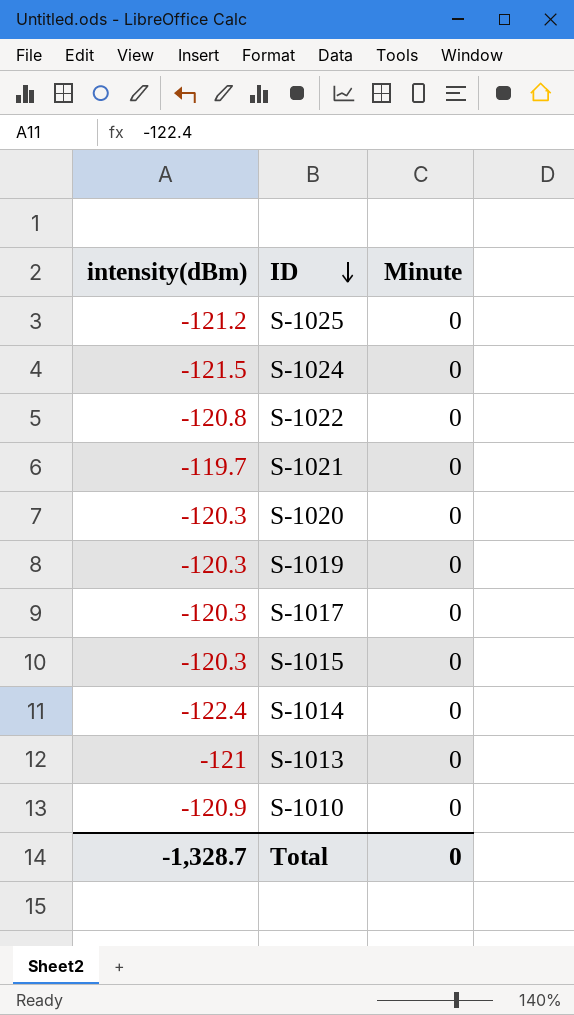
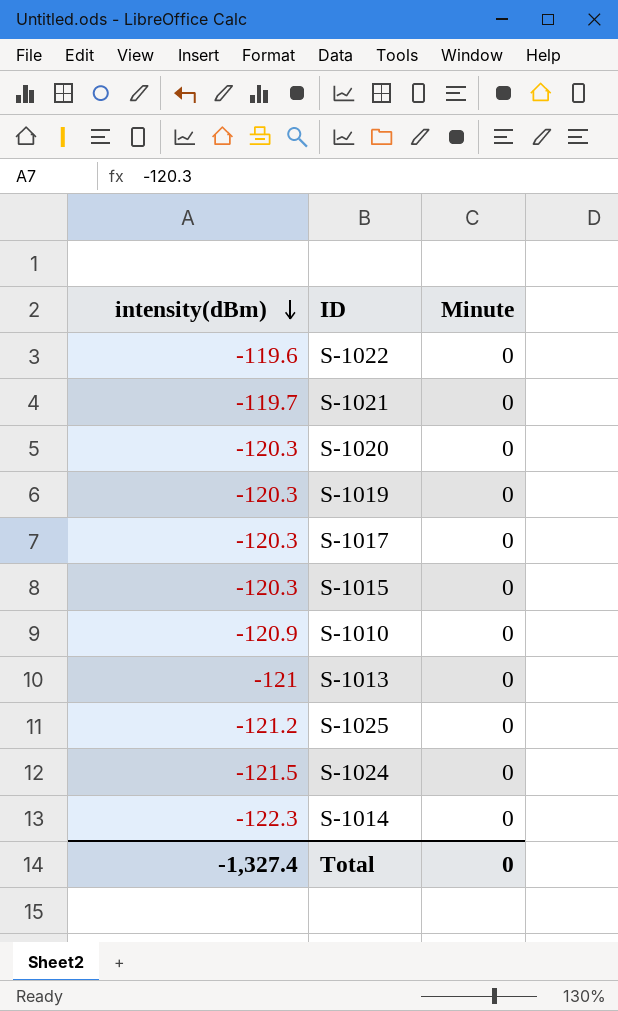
row order: ID descending -> intensity(dBm) descending
S-1022 | intensity(dBm): -120.8 -> -119.6
S-1014 | intensity(dBm): -122.4 -> -122.3
Total | intensity(dBm): -1,328.7 -> -1,327.4

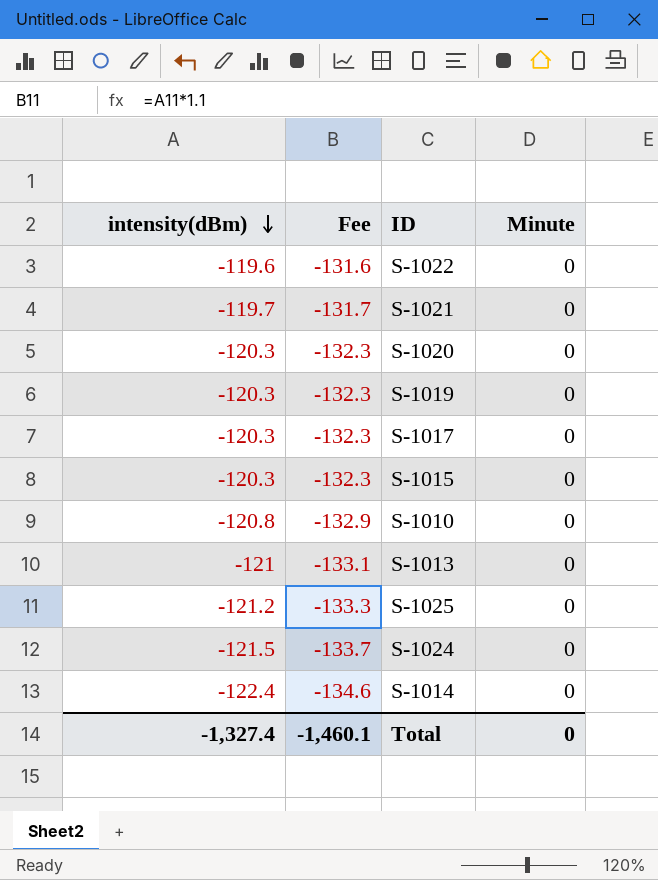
column Fee | formula: none -> [intensity(dBm)] * 1.1
S-1010 | intensity(dBm): -120.9 -> -120.8
S-1014 | intensity(dBm): -122.3 -> -122.4

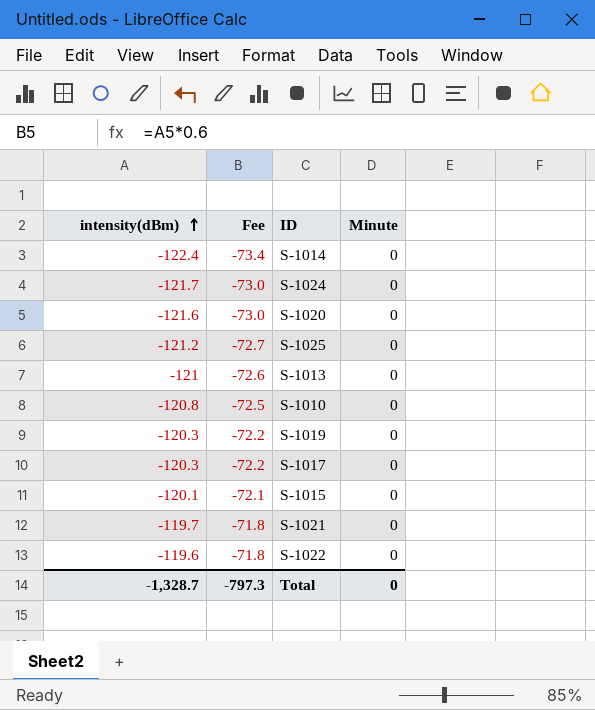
row order: intensity(dBm) descending -> intensity(dBm) ascending
column Fee | formula: [intensity(dBm)] * 1.1 -> [intensity(dBm)] * 0.6
S-1024 | intensity(dBm): -121.5 -> -121.7
S-1020 | intensity(dBm): -120.3 -> -121.6
S-1015 | intensity(dBm): -120.3 -> -120.1
Total | intensity(dBm): -1,327.4 -> -1,328.7
Total | Fee: -1,460.1 -> -797.3

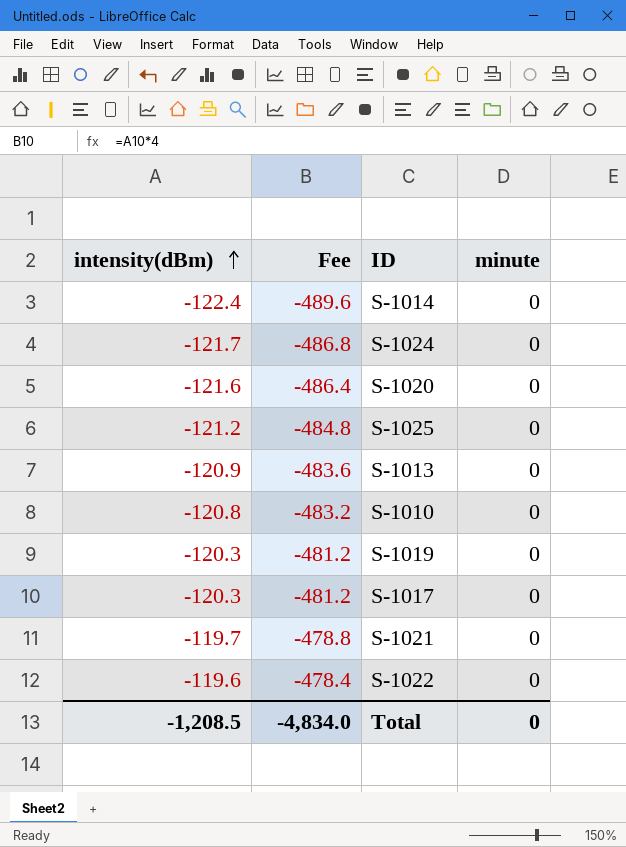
column Fee | formula: [intensity(dBm)] * 0.6 -> [intensity(dBm)] * 4
column name: Minute -> minute
row S-1015: -120.1 | -72.1 | 0 -> none
S-1013 | intensity(dBm): -121 -> -120.9
Total | intensity(dBm): -1,328.7 -> -1,208.5
Total | Fee: -797.3 -> -4,834.0

